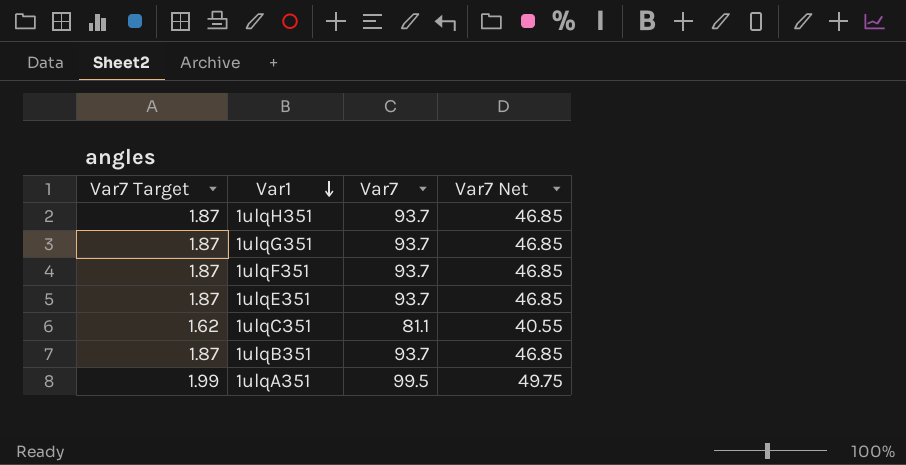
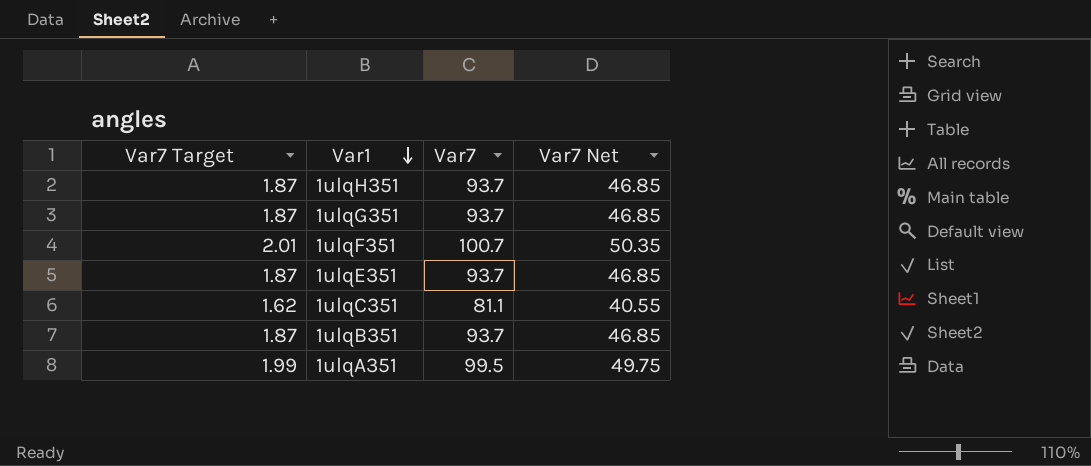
1ulqF351 | Var7 Target: 1.87 -> 2.01
1ulqF351 | Var7: 93.7 -> 100.7
1ulqF351 | Var7 Net: 46.85 -> 50.35

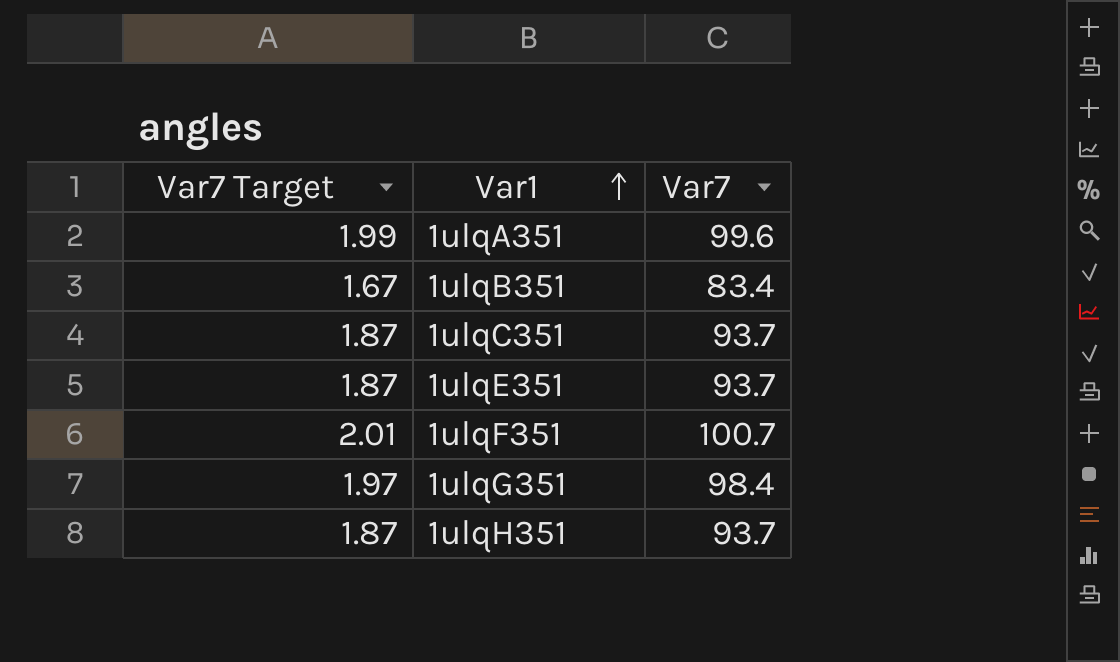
row order: Var1 descending -> Var1 ascending
column Var7 Net | formula: [Var7] * 0.5 -> none
1ulqA351 | Var7: 99.5 -> 99.6
1ulqB351 | Var7 Target: 1.87 -> 1.67
1ulqB351 | Var7: 93.7 -> 83.4
1ulqC351 | Var7 Target: 1.62 -> 1.87
1ulqC351 | Var7: 81.1 -> 93.7
1ulqG351 | Var7 Target: 1.87 -> 1.97
1ulqG351 | Var7: 93.7 -> 98.4

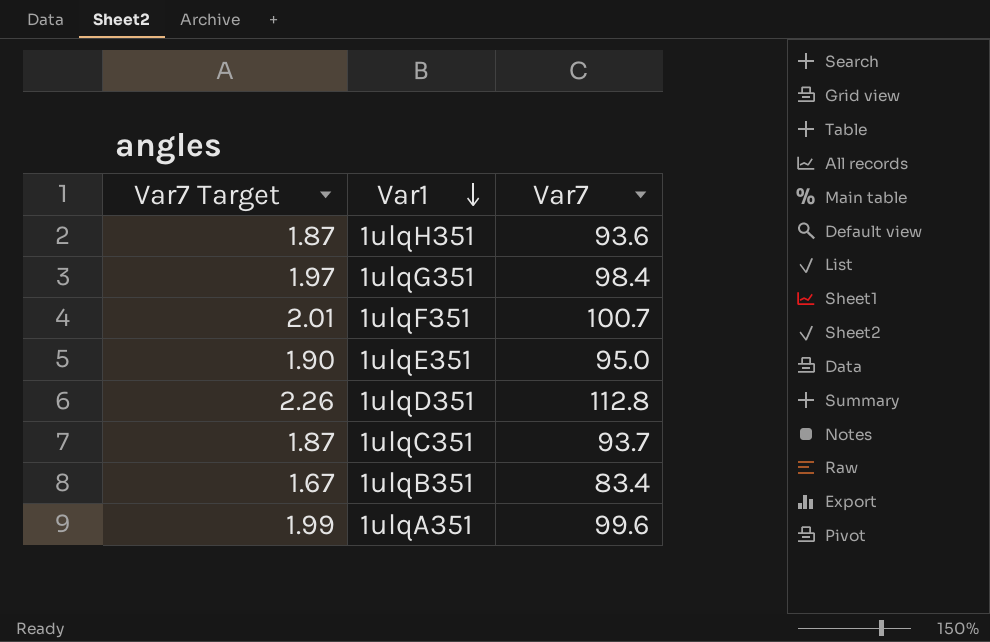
row order: Var1 ascending -> Var1 descending
1ulqH351 | Var7: 93.7 -> 93.6
1ulqE351 | Var7 Target: 1.87 -> 1.90
1ulqE351 | Var7: 93.7 -> 95.0
row 1ulqD351: none -> 2.26 | 112.8

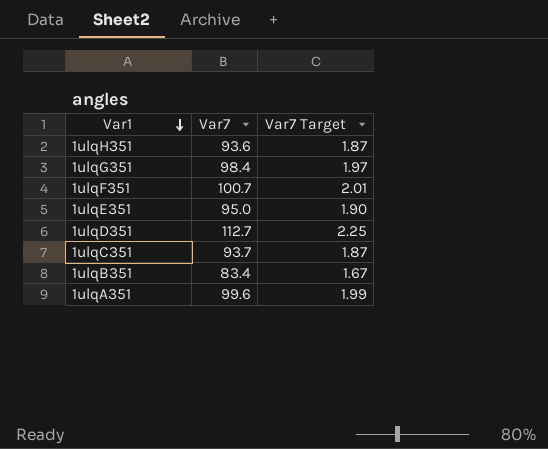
column Var7 Target | position: 1 -> 3
1ulqD351 | Var7: 112.8 -> 112.7
1ulqD351 | Var7 Target: 2.26 -> 2.25

